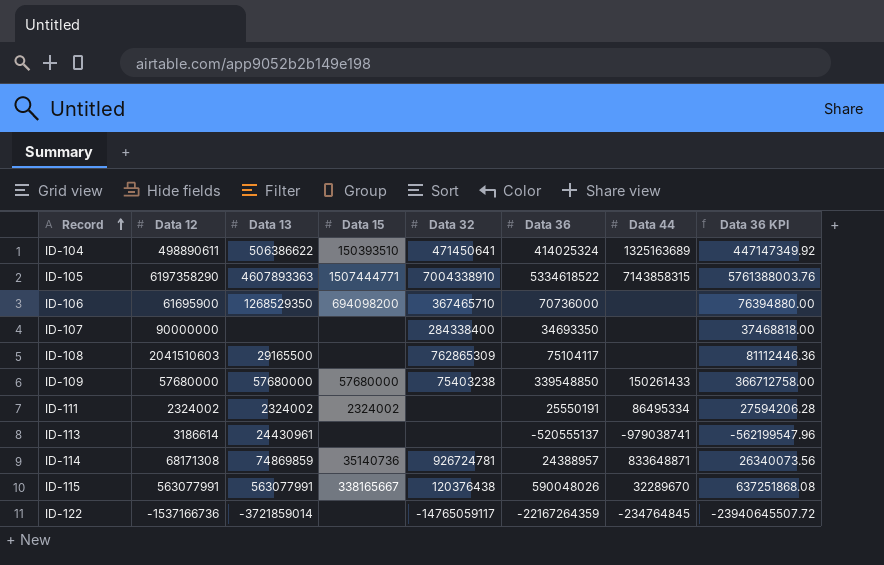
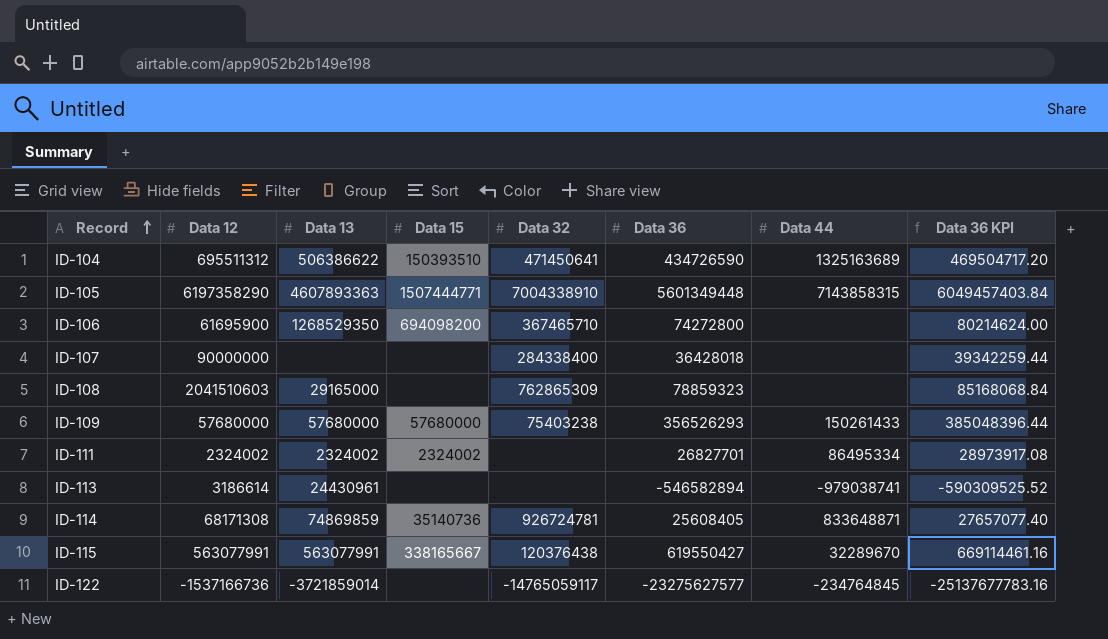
ID-104 | Data 12: 498890611 -> 695511312
ID-104 | Data 36: 414025324 -> 434726590
ID-104 | Data 36 KPI: 447147349.92 -> 469504717.20
ID-105 | Data 36: 5334618522 -> 5601349448
ID-105 | Data 36 KPI: 5761388003.76 -> 6049457403.84
ID-106 | Data 36: 70736000 -> 74272800
ID-106 | Data 36 KPI: 76394880.00 -> 80214624.00
ID-107 | Data 36: 34693350 -> 36428018
ID-107 | Data 36 KPI: 37468818.00 -> 39342259.44
ID-108 | Data 13: 29165500 -> 29165000
ID-108 | Data 36: 75104117 -> 78859323
ID-108 | Data 36 KPI: 81112446.36 -> 85168068.84
ID-109 | Data 36: 339548850 -> 356526293
ID-109 | Data 36 KPI: 366712758.00 -> 385048396.44
ID-111 | Data 36: 25550191 -> 26827701
ID-111 | Data 36 KPI: 27594206.28 -> 28973917.08
ID-113 | Data 36: -520555137 -> -546582894
ID-113 | Data 36 KPI: -562199547.96 -> -590309525.52
ID-114 | Data 36: 24388957 -> 25608405
ID-114 | Data 36 KPI: 26340073.56 -> 27657077.40
ID-115 | Data 36: 590048026 -> 619550427
ID-115 | Data 36 KPI: 637251868.08 -> 669114461.16
ID-122 | Data 36: -22167264359 -> -23275627577
ID-122 | Data 36 KPI: -23940645507.72 -> -25137677783.16

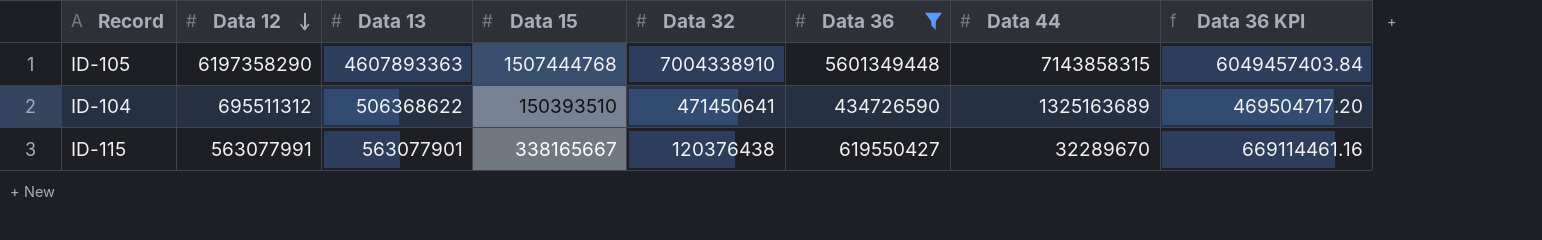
filter: none -> Data 36 >= 434726590
row order: Record ascending -> Data 12 descending
ID-105 | Data 15: 1507444771 -> 1507444768
ID-104 | Data 13: 506386622 -> 506368622
ID-115 | Data 13: 563077991 -> 563077901

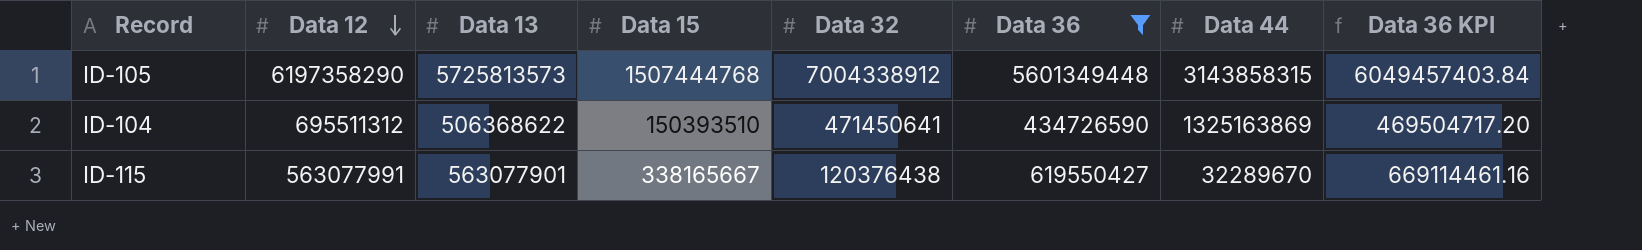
ID-105 | Data 13: 4607893363 -> 5725813573
ID-105 | Data 32: 7004338910 -> 7004338912
ID-105 | Data 44: 7143858315 -> 3143858315
ID-104 | Data 44: 1325163689 -> 1325163869

